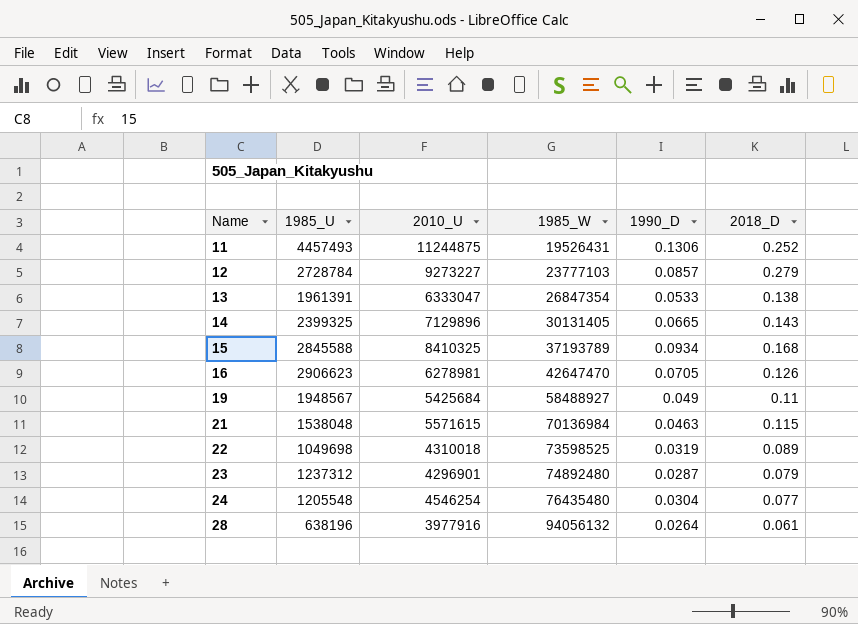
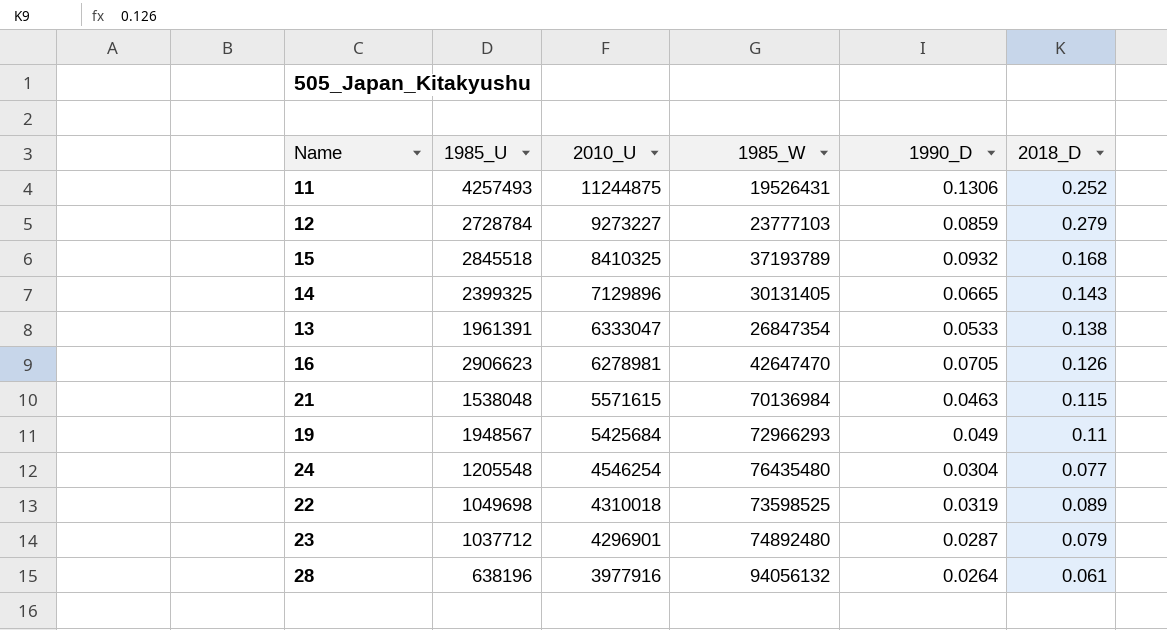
row order: Name ascending -> 2010_U descending
11 | 1985_U: 4457493 -> 4257493
12 | 1990_D: 0.0857 -> 0.0859
15 | 1985_U: 2845588 -> 2845518
15 | 1990_D: 0.0934 -> 0.0932
19 | 1985_W: 58488927 -> 72966293
23 | 1985_U: 1237312 -> 1037712

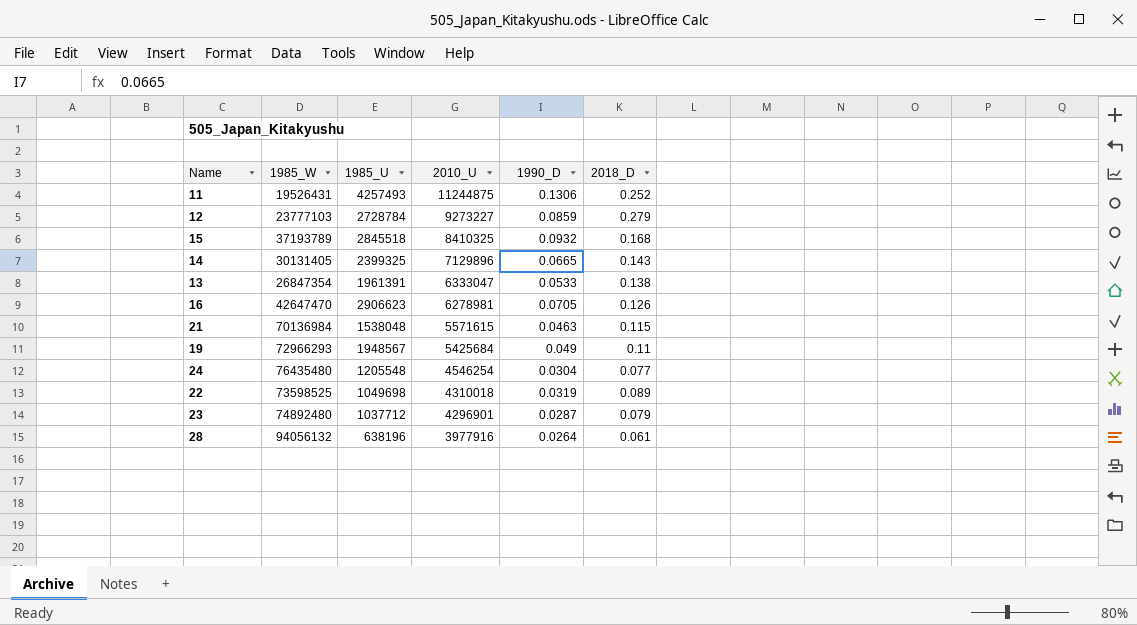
column 1985_W | position: 4 -> 2

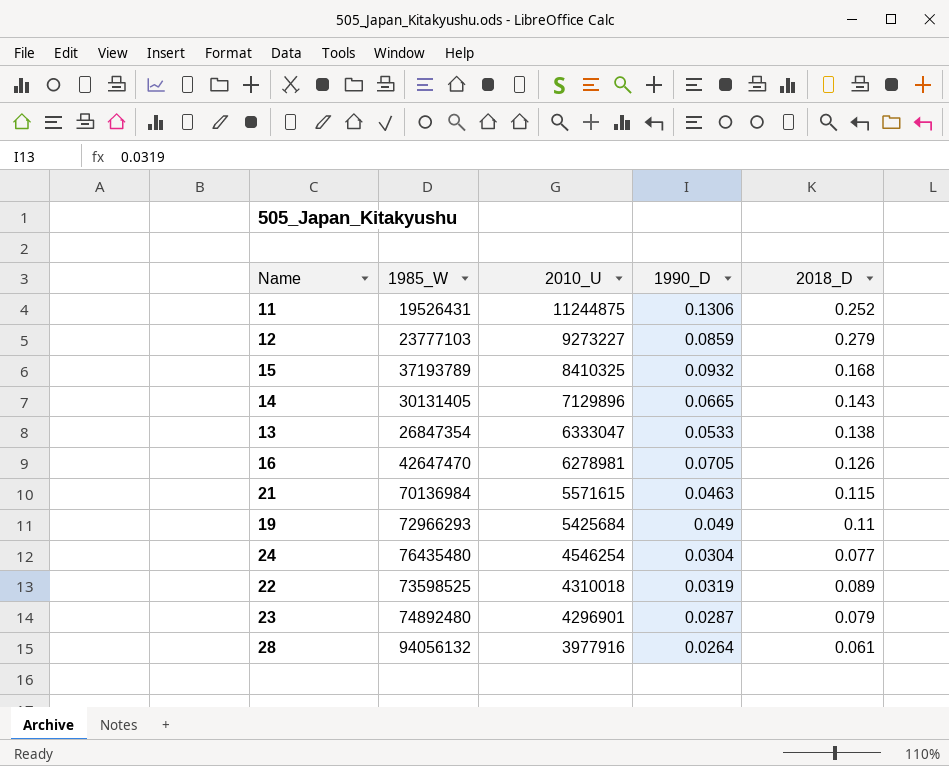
column 1985_U | position: 3 -> none

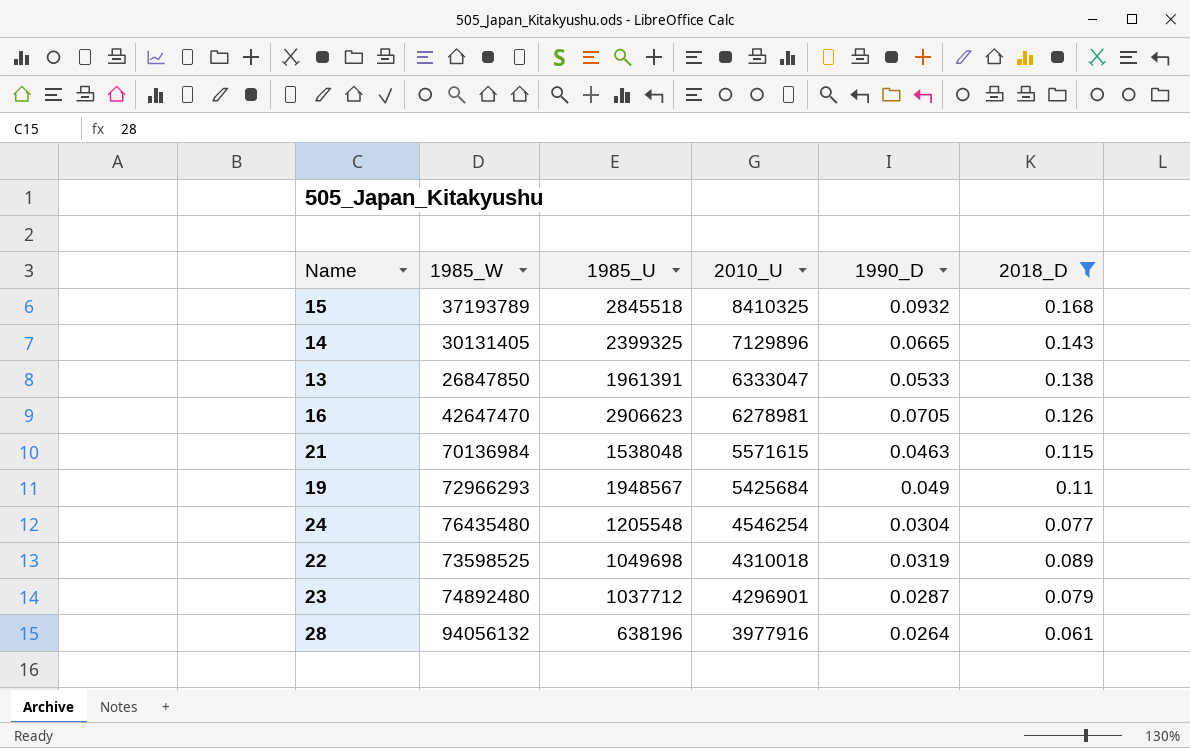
filter: none -> 2018_D <= 0.168
column 1985_U | position: none -> 3
13 | 1985_W: 26847354 -> 26847850

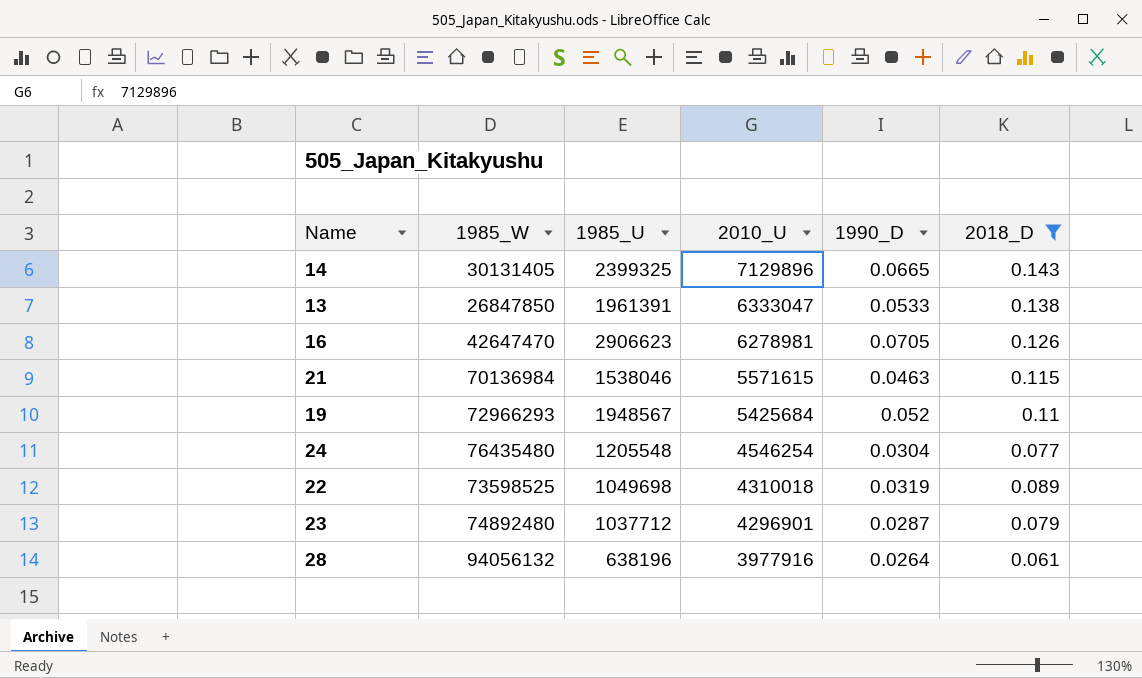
row 15: 37193789 | 2845518 | 8410325 | 0.0932 | 0.168 -> none
21 | 1985_U: 1538048 -> 1538046
19 | 1990_D: 0.049 -> 0.052

